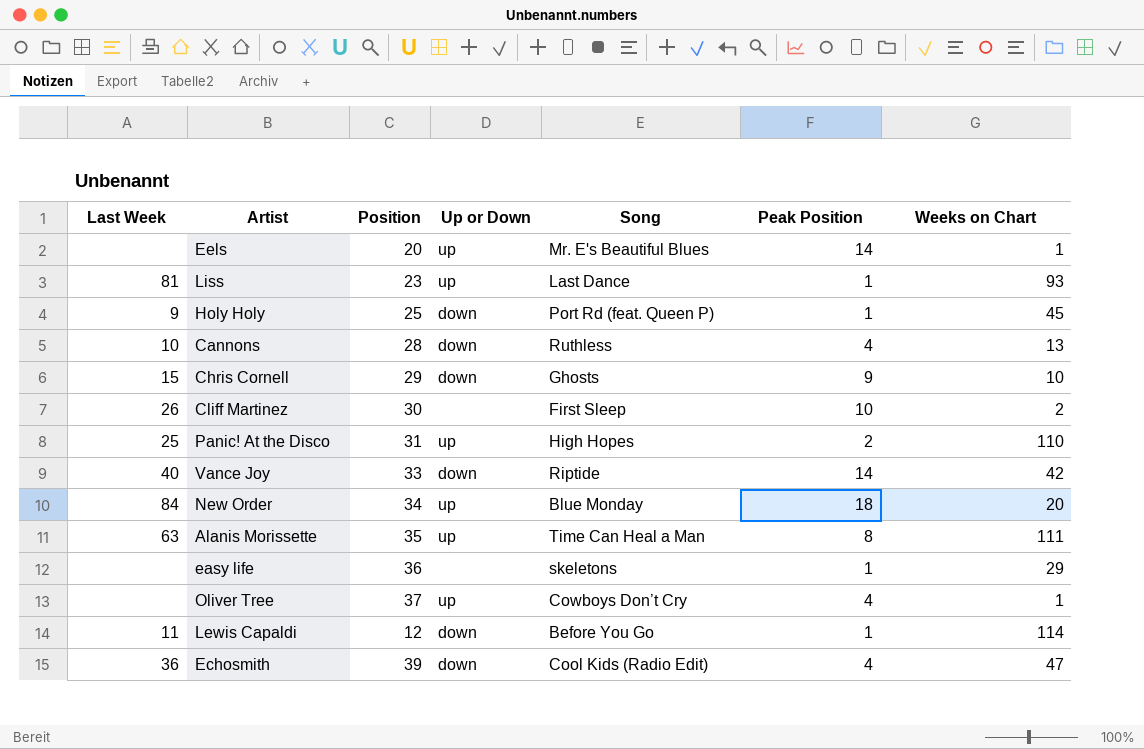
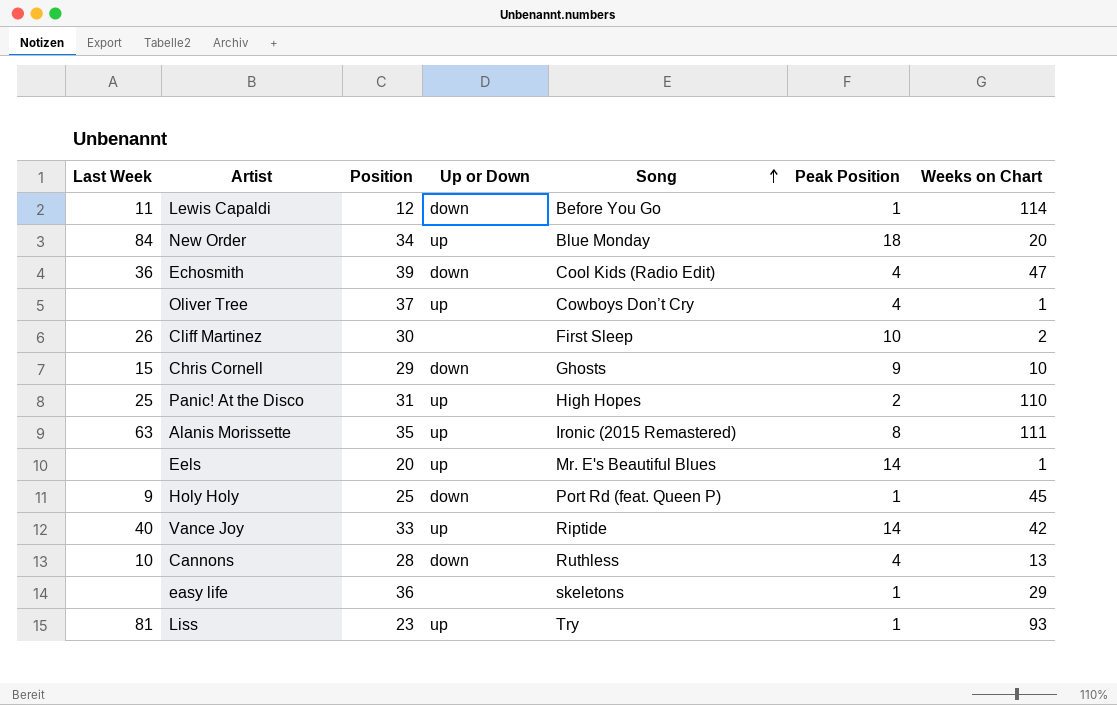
row order: none -> Song ascending
Alanis Morissette | Song: Time Can Heal a Man -> Ironic (2015 Remastered)
Vance Joy | Up or Down: down -> up
Liss | Song: Last Dance -> Try

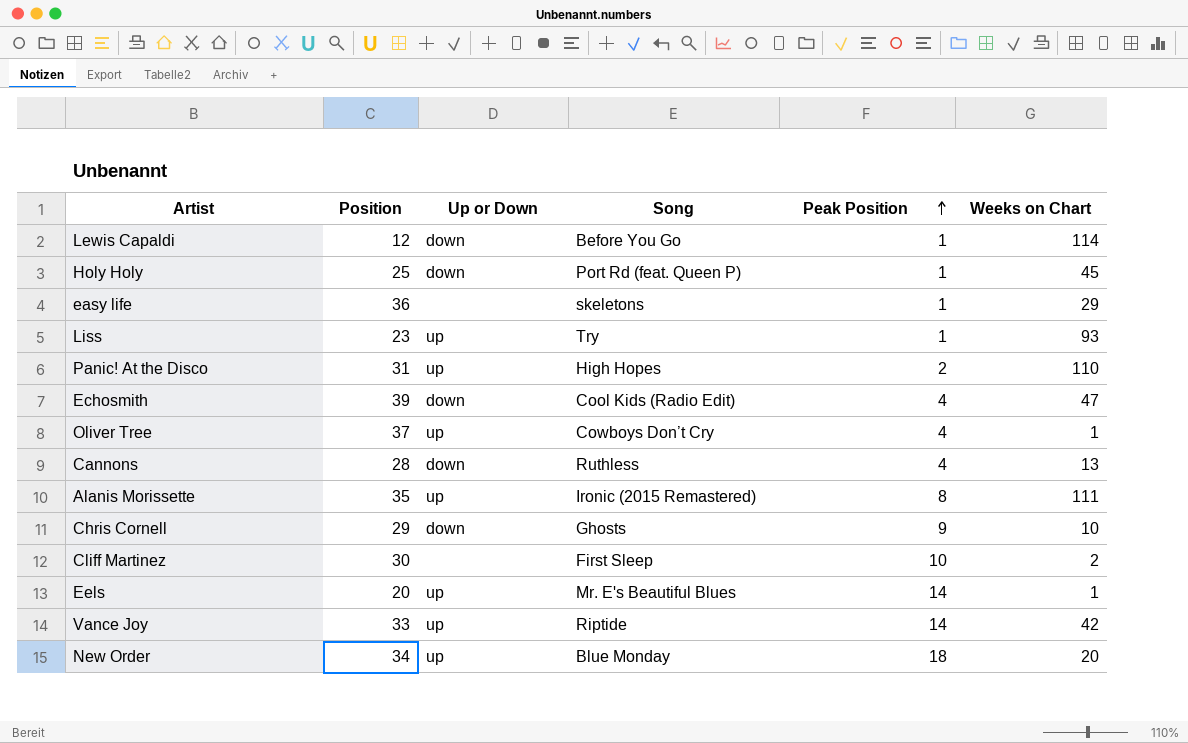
row order: Song ascending -> Peak Position ascending
column Last Week | position: 1 -> none

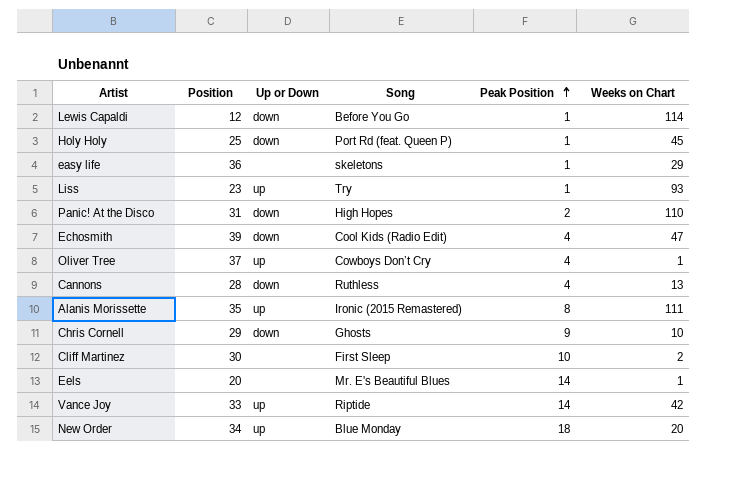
Panic! At the Disco | Up or Down: up -> down
Eels | Up or Down: up -> none

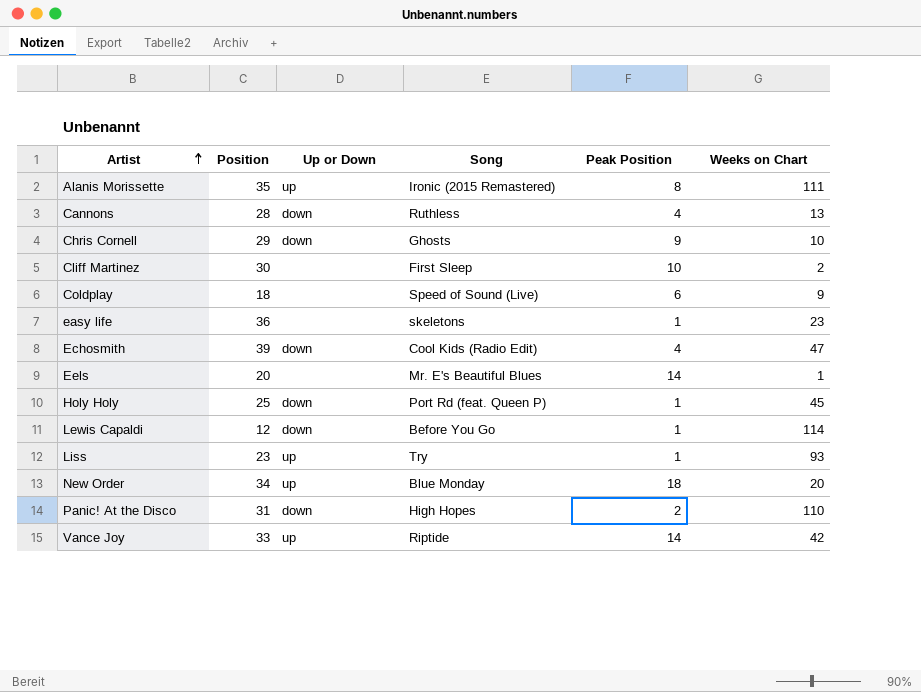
row order: Peak Position ascending -> Artist ascending
row Oliver Tree: 37 | up | Cowboys Don’t Cry | 4 | 1 -> none
row Coldplay: none -> 18 | none | Speed of Sound (Live) | 6 | 9
easy life | Weeks on Chart: 29 -> 23

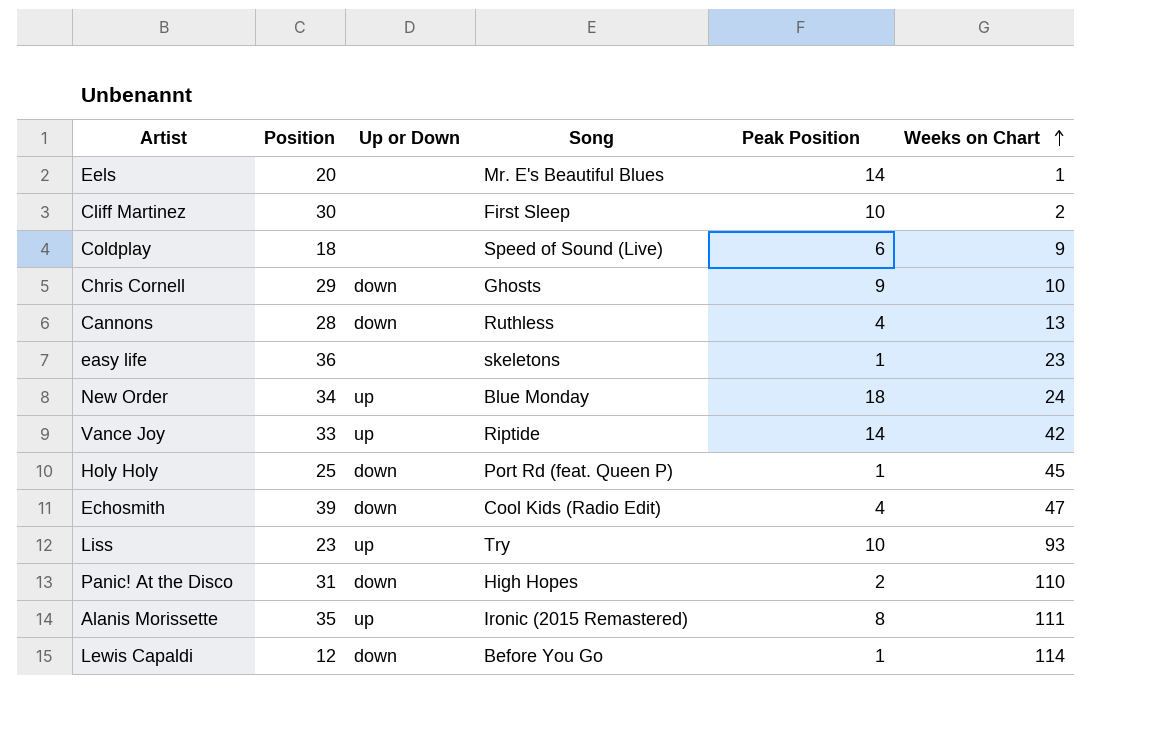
row order: Artist ascending -> Weeks on Chart ascending
New Order | Weeks on Chart: 20 -> 24
Liss | Peak Position: 1 -> 10

